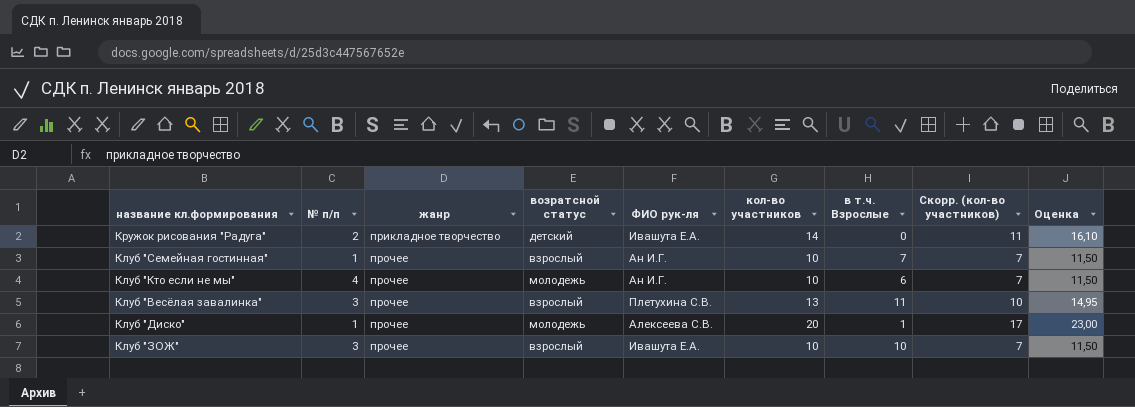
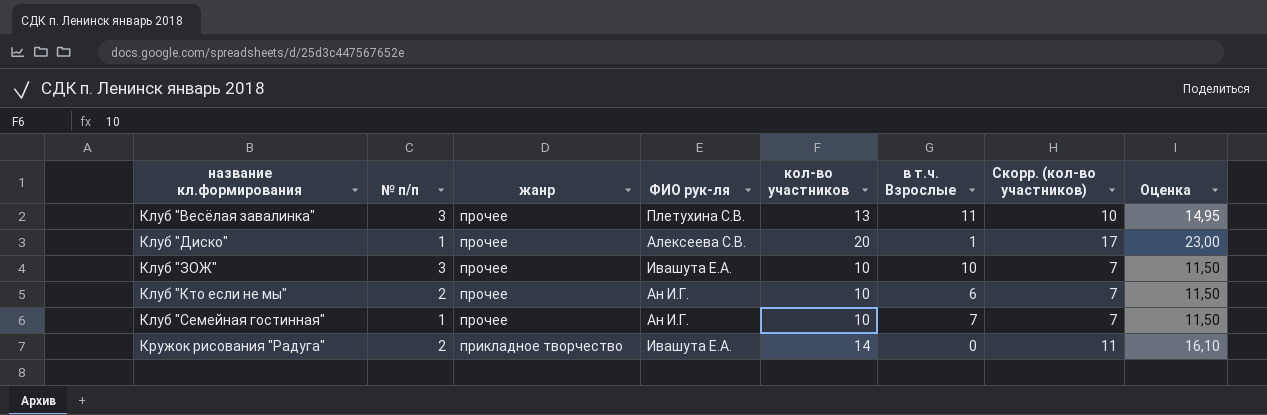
row order: жанр ascending -> название кл.формирования ascending
column возратсной статус | position: 4 -> none
Клуб "Кто если не мы" | № п/п: 4 -> 2

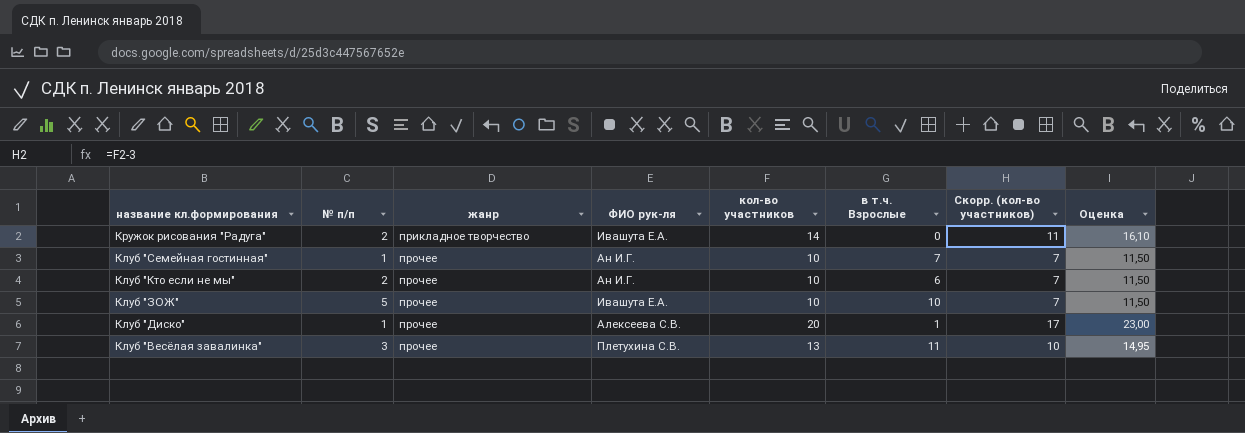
row order: название кл.формирования ascending -> название кл.формирования descending
Клуб "ЗОЖ" | № п/п: 3 -> 5

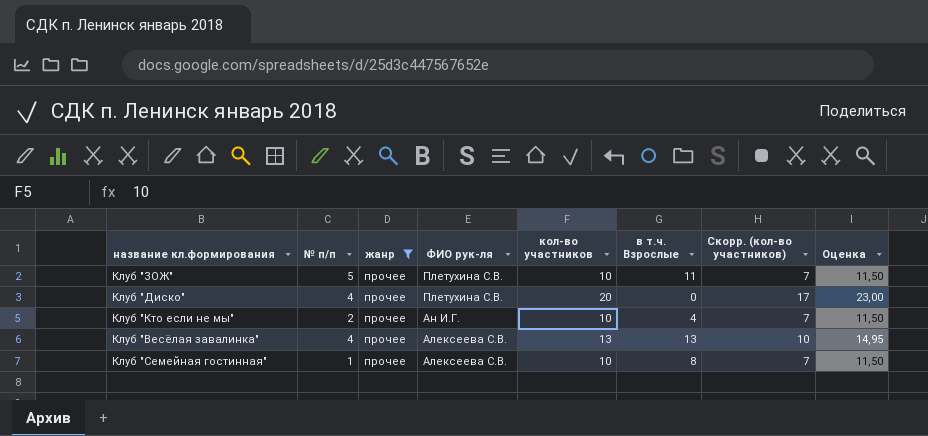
filter: none -> жанр = прочее
row order: название кл.формирования descending -> ФИО рук-ля descending
Клуб "ЗОЖ" | ФИО рук-ля: Ивашута Е.А. -> Плетухина С.В.
Клуб "ЗОЖ" | в т.ч. Взрослые: 10 -> 11
Клуб "Диско" | № п/п: 1 -> 4
Клуб "Диско" | ФИО рук-ля: Алексеева С.В. -> Плетухина С.В.
Клуб "Диско" | в т.ч. Взрослые: 1 -> 0
Клуб "Кто если не мы" | в т.ч. Взрослые: 6 -> 4
Клуб "Весёлая завалинка" | № п/п: 3 -> 4
Клуб "Весёлая завалинка" | ФИО рук-ля: Плетухина С.В. -> Алексеева С.В.
Клуб "Весёлая завалинка" | в т.ч. Взрослые: 11 -> 13
Клуб "Семейная гостинная" | ФИО рук-ля: Ан И.Г. -> Алексеева С.В.
Клуб "Семейная гостинная" | в т.ч. Взрослые: 7 -> 8

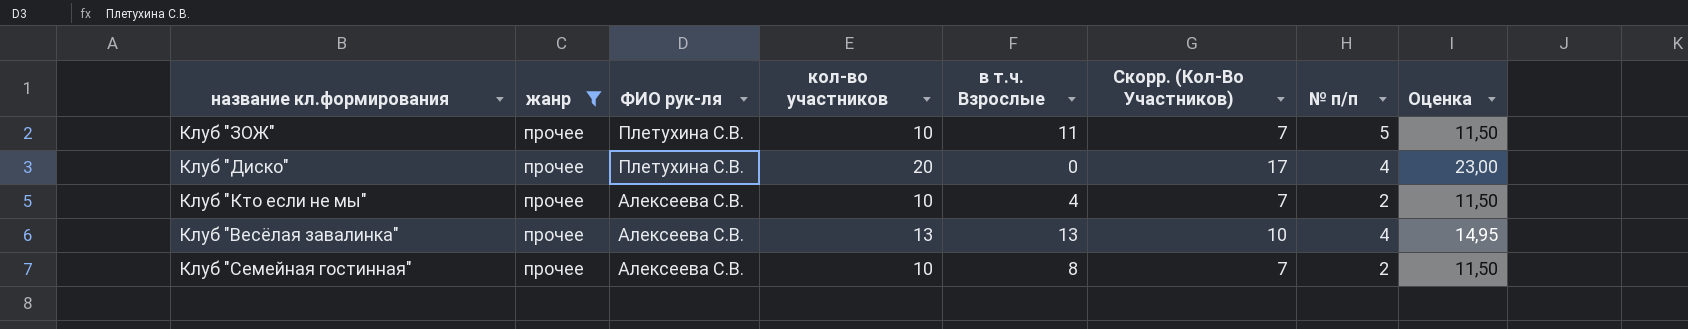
column name: Скорр. (кол-во участников) -> Скорр. (Кол-Во Участников)
column № п/п | position: 2 -> 7
Клуб "Кто если не мы" | ФИО рук-ля: Ан И.Г. -> Алексеева С.В.
Клуб "Семейная гостинная" | № п/п: 1 -> 2

